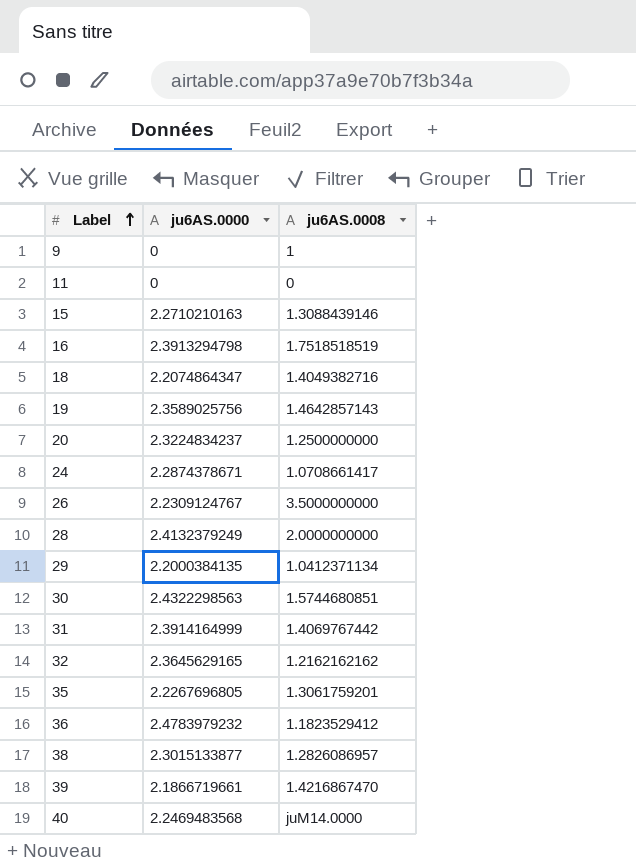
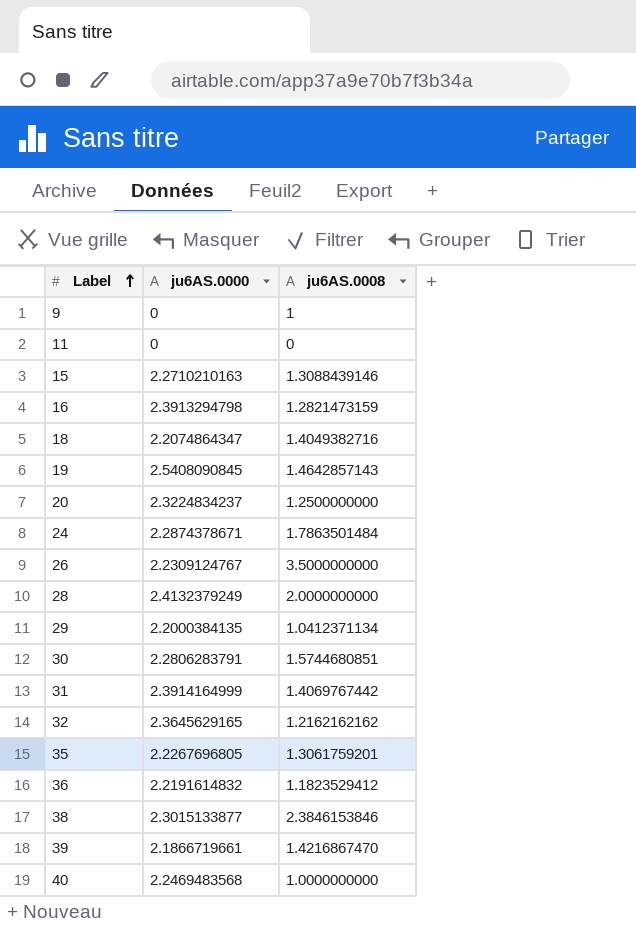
16 | ju6AS.0008: 1.7518518519 -> 1.2821473159
19 | ju6AS.0000: 2.3589025756 -> 2.5408090845
24 | ju6AS.0008: 1.0708661417 -> 1.7863501484
30 | ju6AS.0000: 2.4322298563 -> 2.2806283791
36 | ju6AS.0000: 2.4783979232 -> 2.2191614832
38 | ju6AS.0008: 1.2826086957 -> 2.3846153846
40 | ju6AS.0008: juM14.0000 -> 1.0000000000

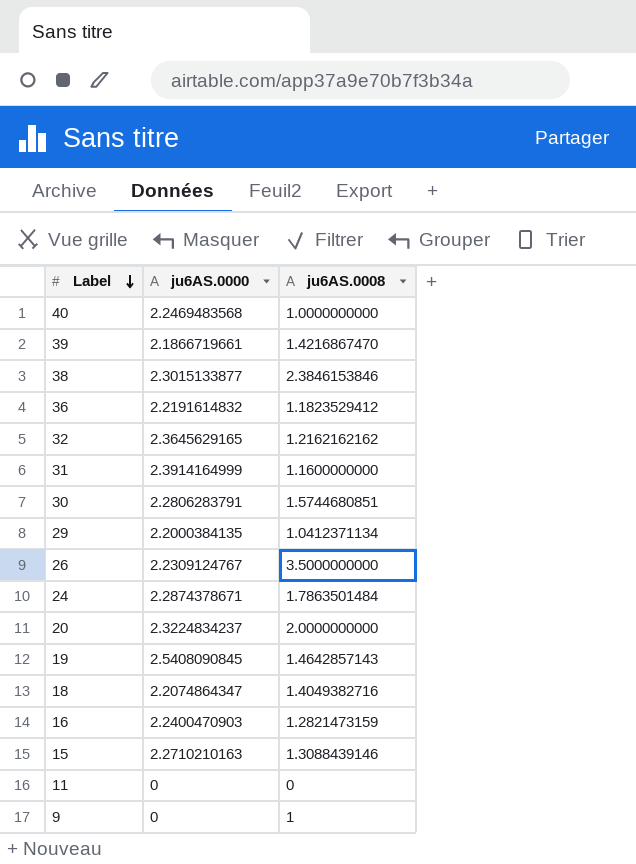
row order: Label ascending -> Label descending
row 28: 2.4132379249 | 2.0000000000 -> none
row 35: 2.2267696805 | 1.3061759201 -> none
31 | ju6AS.0008: 1.4069767442 -> 1.1600000000
20 | ju6AS.0008: 1.2500000000 -> 2.0000000000
16 | ju6AS.0000: 2.3913294798 -> 2.2400470903

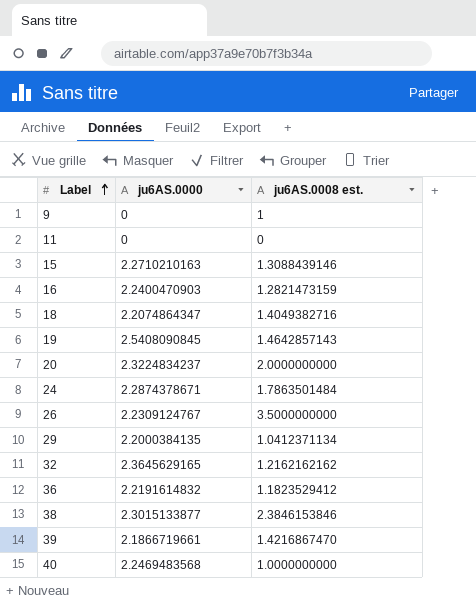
row order: Label descending -> Label ascending
column name: ju6AS.0008 -> ju6AS.0008 est.
row 31: 2.3914164999 | 1.1600000000 -> none
row 30: 2.2806283791 | 1.5744680851 -> none

